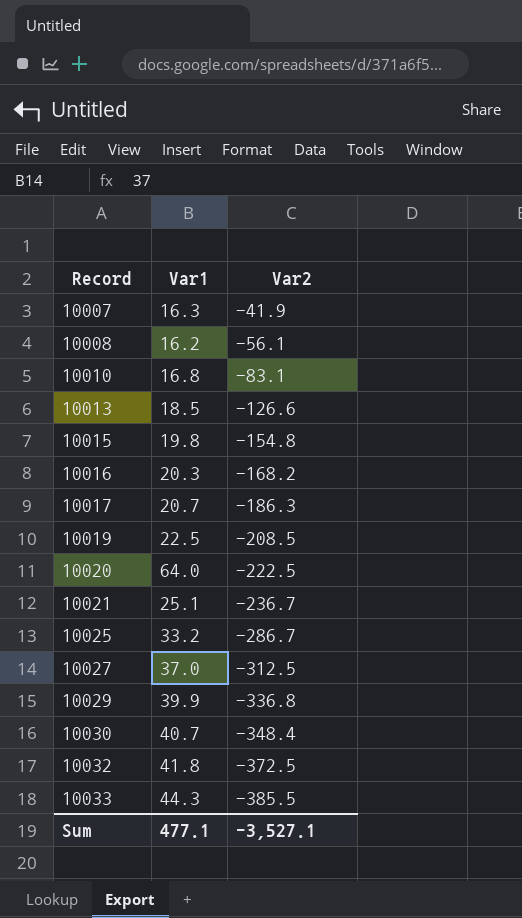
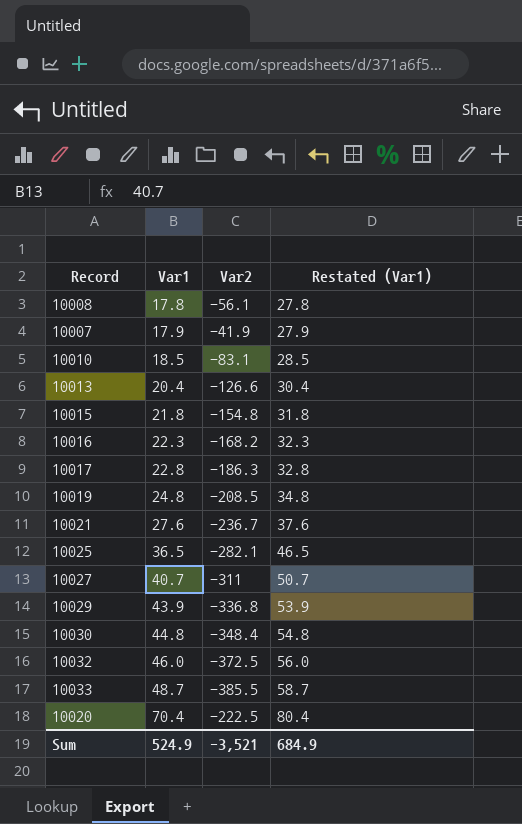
row order: Record ascending -> Var1 ascending
column Restated (Var1) | formula: none -> [Var1] + 10
10008 | Var1: 16.2 -> 17.8
10007 | Var1: 16.3 -> 17.9
10010 | Var1: 16.8 -> 18.5
10013 | Var1: 18.5 -> 20.4
10015 | Var1: 19.8 -> 21.8
10016 | Var1: 20.3 -> 22.3
10017 | Var1: 20.7 -> 22.8
10019 | Var1: 22.5 -> 24.8
10021 | Var1: 25.1 -> 27.6
10025 | Var1: 33.2 -> 36.5
10025 | Var2: -286.7 -> -282.1
10027 | Var1: 37.0 -> 40.7
10027 | Var2: -312.5 -> -311
10029 | Var1: 39.9 -> 43.9
10030 | Var1: 40.7 -> 44.8
10032 | Var1: 41.8 -> 46.0
10033 | Var1: 44.3 -> 48.7
10020 | Var1: 64.0 -> 70.4
Sum | Var1: 477.1 -> 524.9
Sum | Var2: -3,527.1 -> -3,521

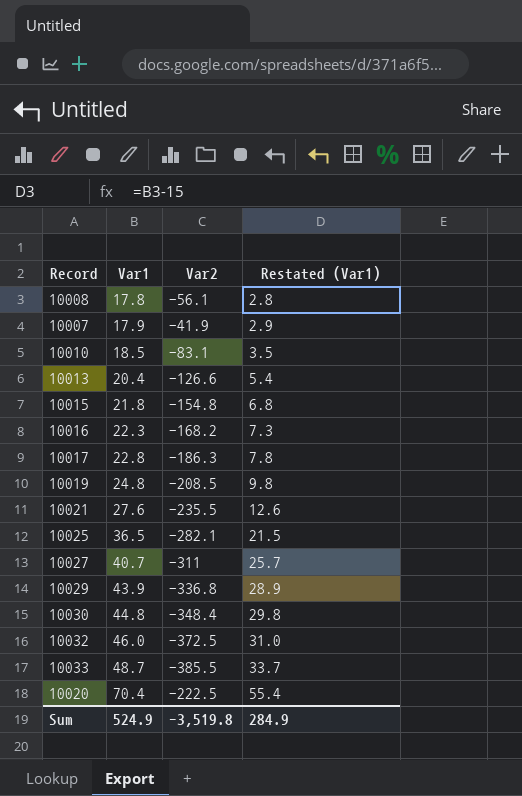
column Restated (Var1) | formula: [Var1] + 10 -> [Var1] - 15
10021 | Var2: -236.7 -> -235.5
Sum | Var2: -3,521 -> -3,519.8
Sum | Restated (Var1): 684.9 -> 284.9

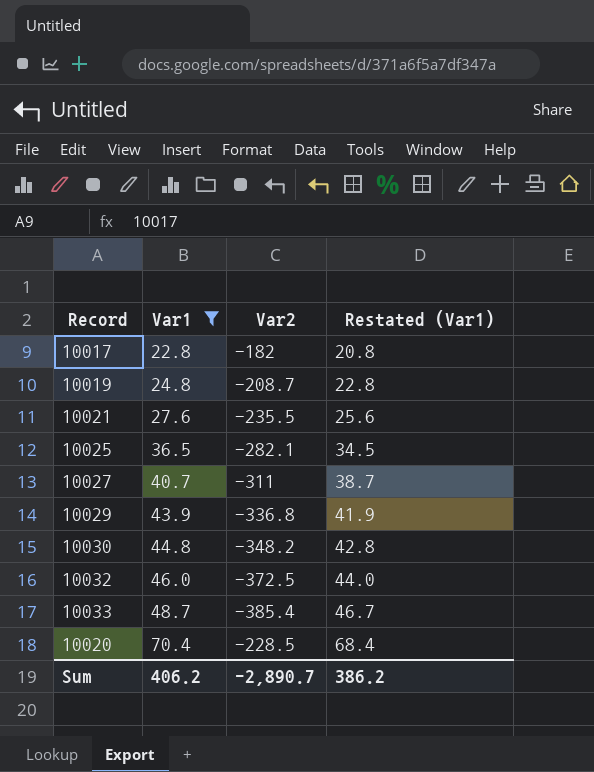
filter: none -> Var1 >= 22.8
column Restated (Var1) | formula: [Var1] - 15 -> [Var1] - 2
10017 | Var2: -186.3 -> -182
10019 | Var2: -208.5 -> -208.7
10030 | Var2: -348.4 -> -348.2
10033 | Var2: -385.5 -> -385.4
10020 | Var2: -222.5 -> -228.5
Sum | Var1: 524.9 -> 406.2
Sum | Var2: -3,519.8 -> -2,890.7
Sum | Restated (Var1): 284.9 -> 386.2

